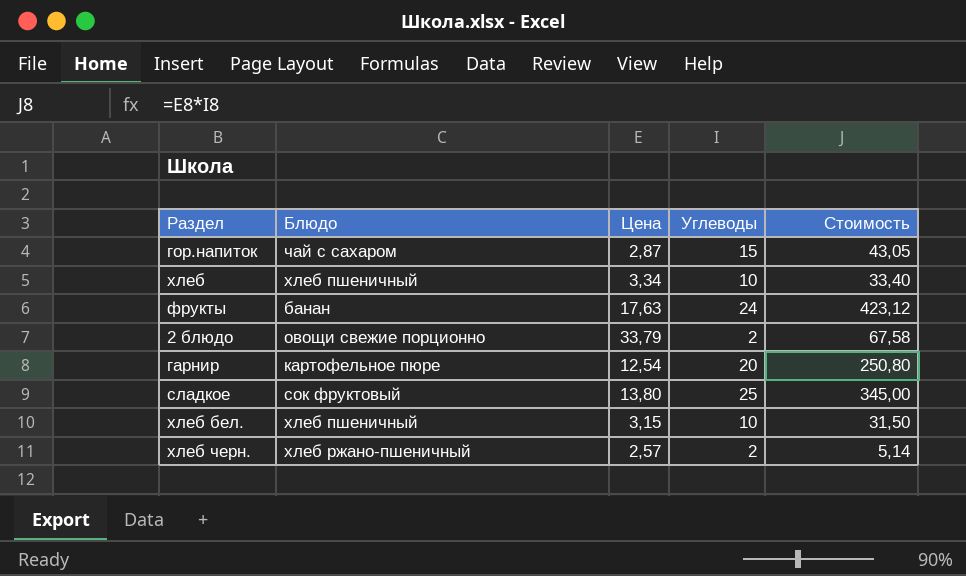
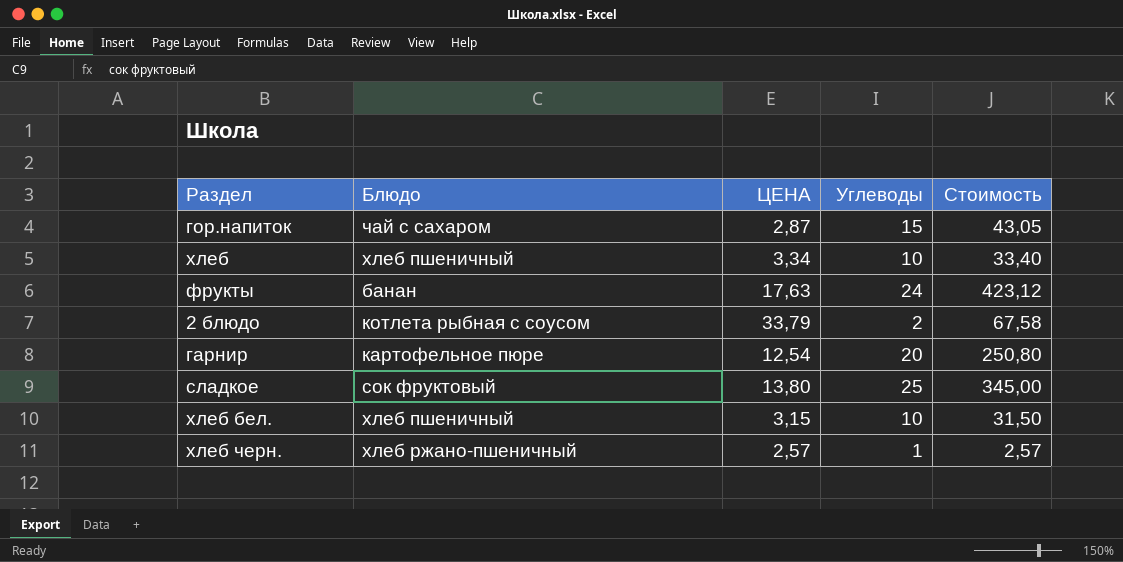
column name: Цена -> ЦЕНА
2 блюдо | Блюдо: овощи свежие порционно -> котлета рыбная с соусом
хлеб черн. | Углеводы: 2 -> 1
хлеб черн. | Стоимость: 5,14 -> 2,57

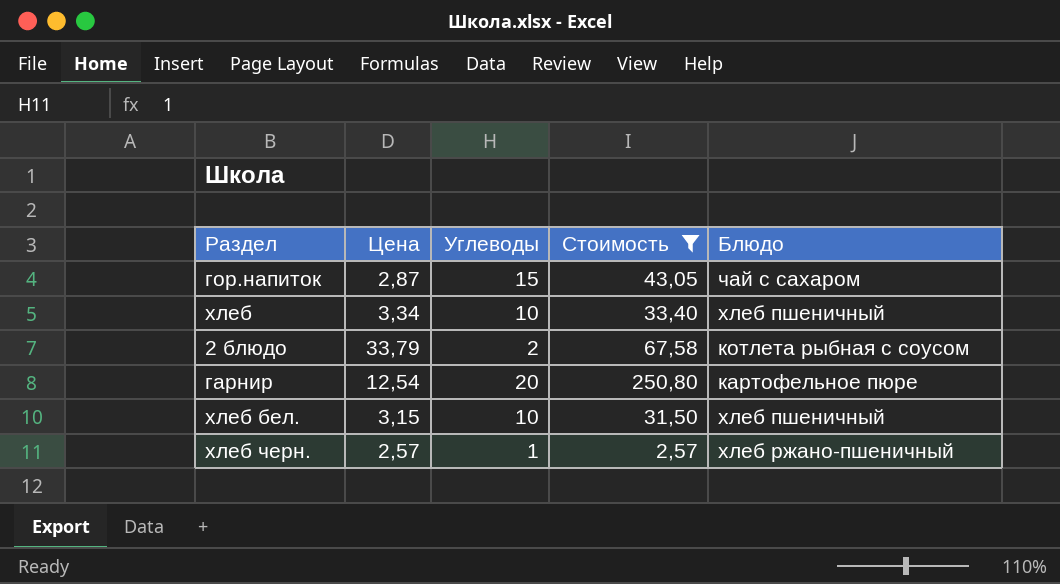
filter: none -> Стоимость <= 250,80
column name: ЦЕНА -> Цена
column Блюдо | position: 2 -> 5

